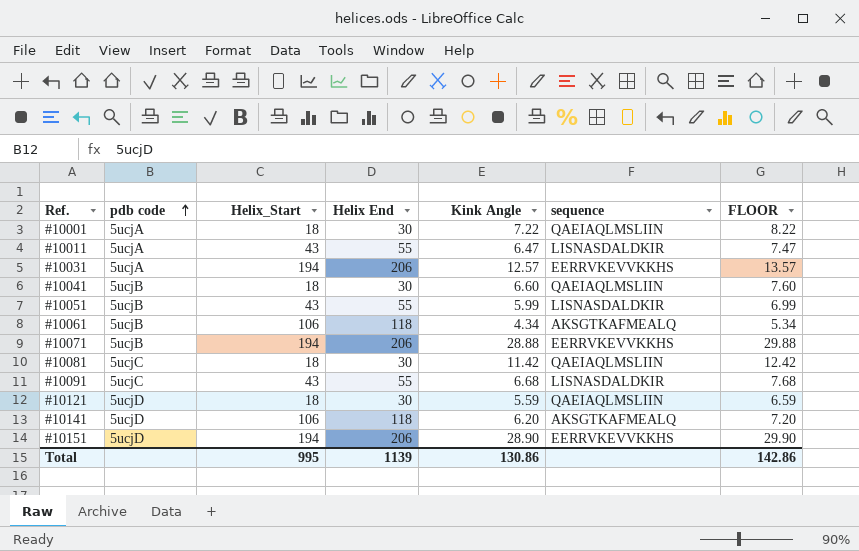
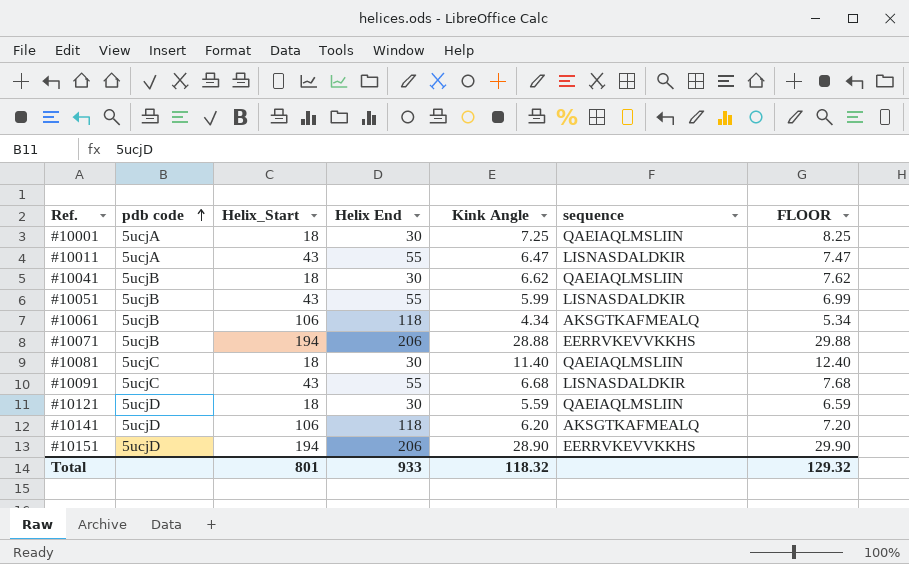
row #10031: 5ucjA | 194 | 206 | 12.57 | EERRVKEVVKKHS | 13.57 -> none
#10001 | Kink Angle: 7.22 -> 7.25
#10001 | FLOOR: 8.22 -> 8.25
#10041 | Kink Angle: 6.60 -> 6.62
#10041 | FLOOR: 7.60 -> 7.62
#10081 | Kink Angle: 11.42 -> 11.40
#10081 | FLOOR: 12.42 -> 12.40
Total | Helix_Start: 995 -> 801
Total | Helix End: 1139 -> 933
Total | Kink Angle: 130.86 -> 118.32
Total | FLOOR: 142.86 -> 129.32

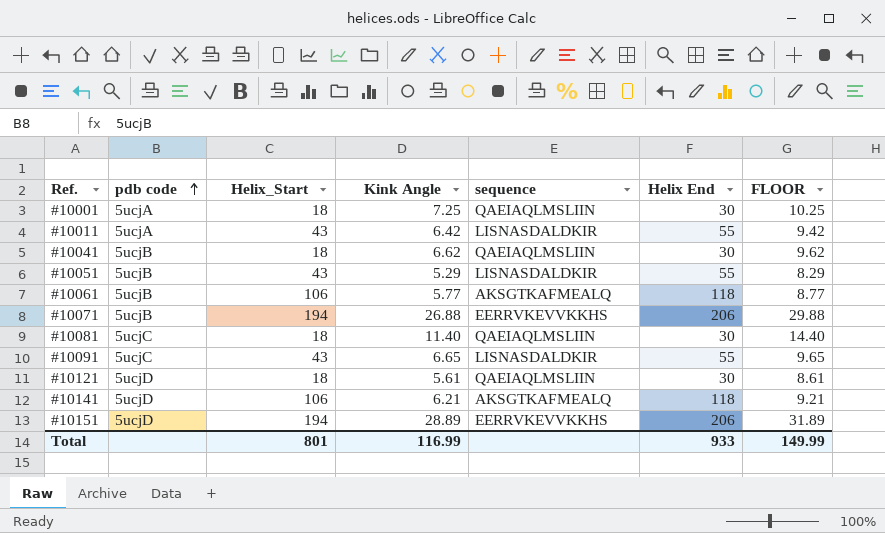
column Helix End | position: 4 -> 6
column FLOOR | formula: [Kink Angle] + 1 -> [Kink Angle] + 3
#10011 | Kink Angle: 6.47 -> 6.42
#10051 | Kink Angle: 5.99 -> 5.29
#10061 | Kink Angle: 4.34 -> 5.77
#10071 | Kink Angle: 28.88 -> 26.88
#10091 | Kink Angle: 6.68 -> 6.65
#10121 | Kink Angle: 5.59 -> 5.61
#10141 | Kink Angle: 6.20 -> 6.21
#10151 | Kink Angle: 28.90 -> 28.89
Total | Kink Angle: 118.32 -> 116.99
Total | FLOOR: 129.32 -> 149.99

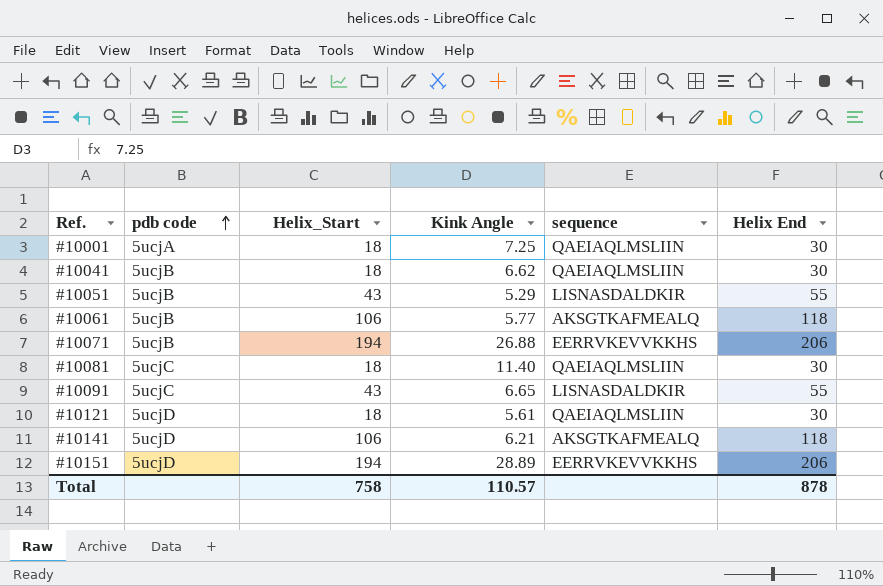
column FLOOR | formula: [Kink Angle] + 3 -> none
row #10011: 5ucjA | 43 | 6.42 | LISNASDALDKIR | 55 | 9.42 -> none
Total | Helix_Start: 801 -> 758
Total | Kink Angle: 116.99 -> 110.57
Total | Helix End: 933 -> 878

